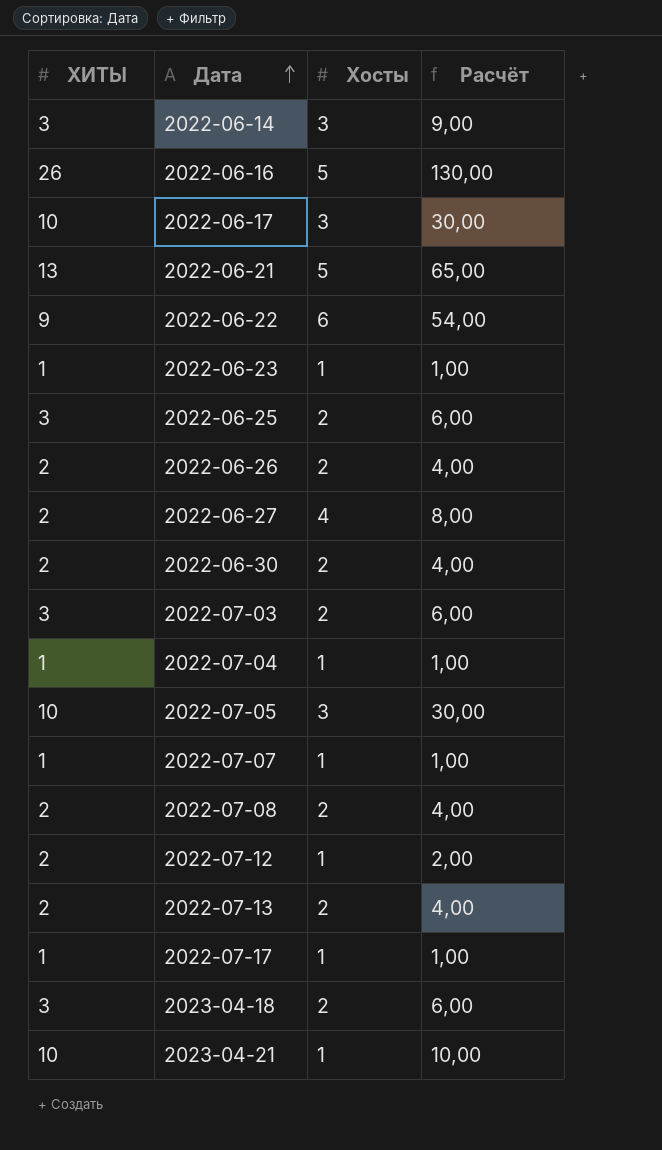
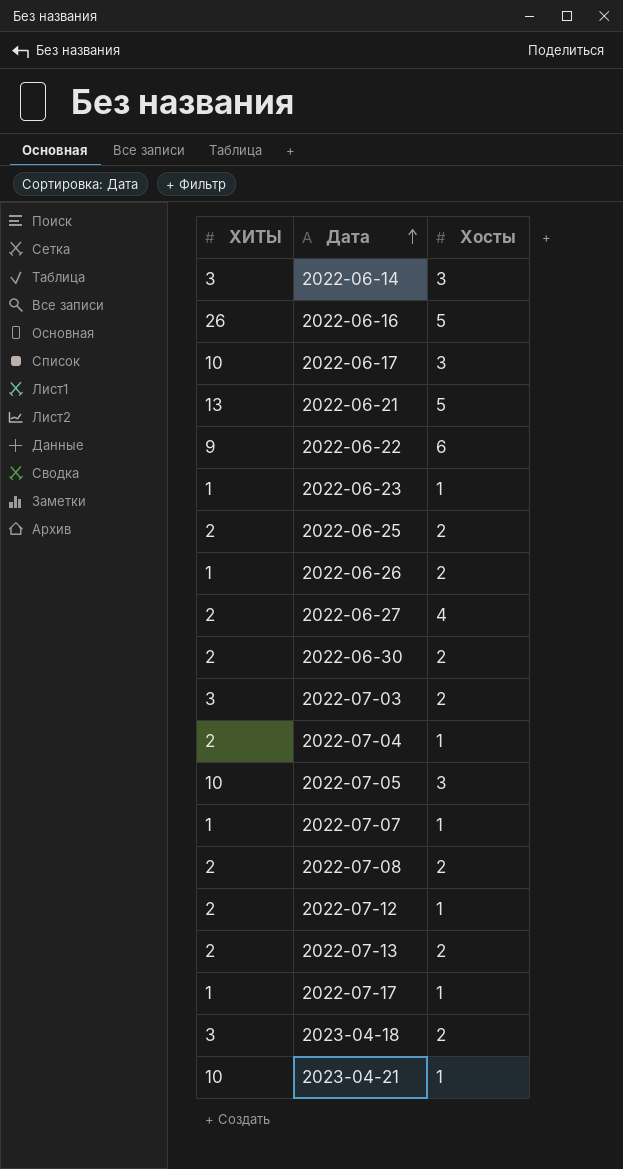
column Расчёт | formula: [ХИТЫ] * [Хосты] -> none
2022-06-25 | ХИТЫ: 3 -> 2
2022-06-26 | ХИТЫ: 2 -> 1
2022-07-04 | ХИТЫ: 1 -> 2

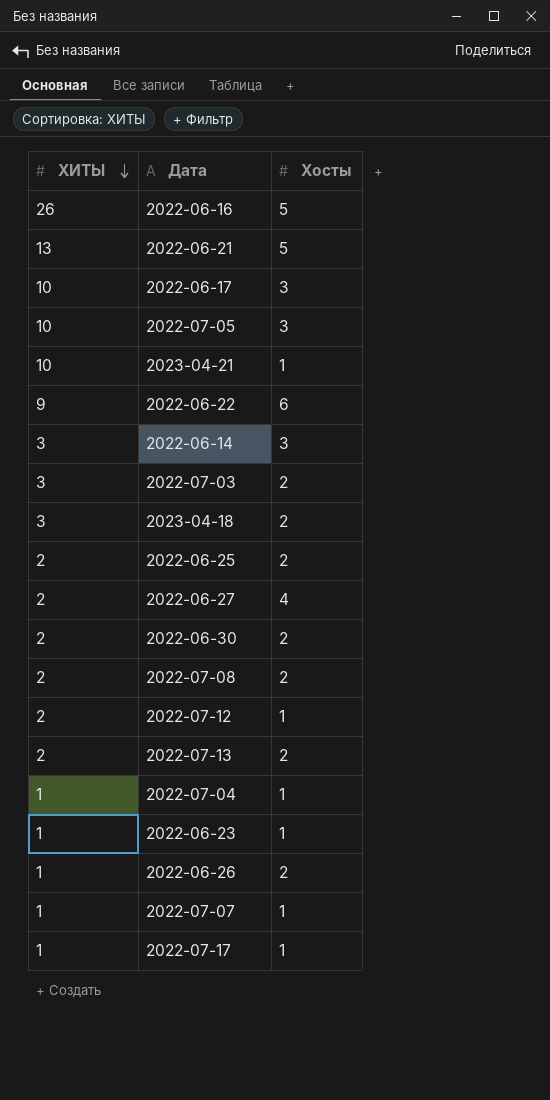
row order: Дата ascending -> ХИТЫ descending
2022-07-04 | ХИТЫ: 2 -> 1

